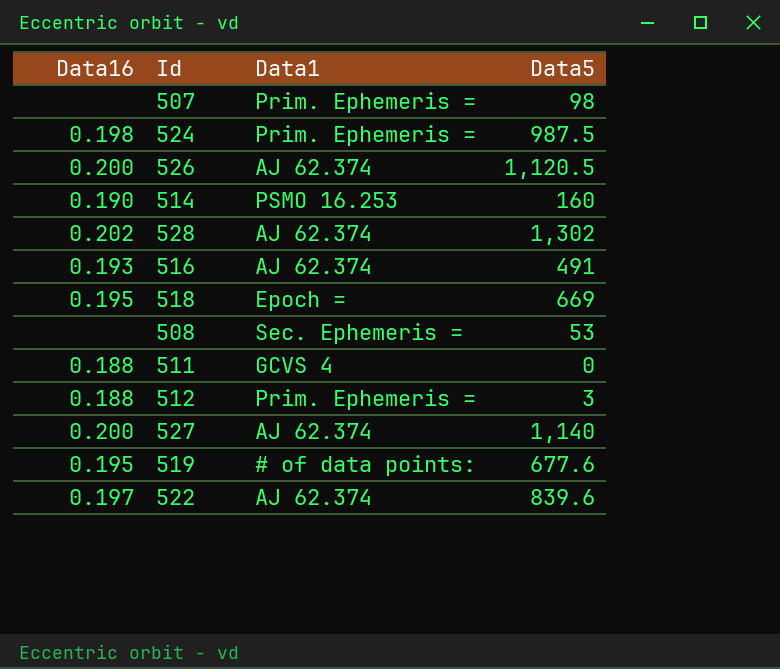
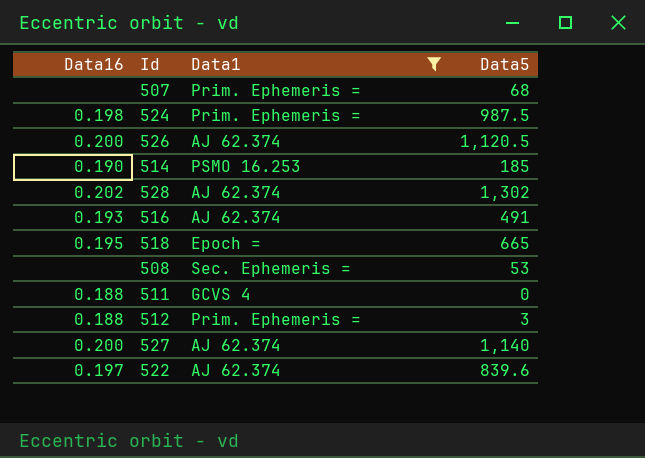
filter: none -> Data1 != # of data points:
507 | Data5: 98 -> 68
514 | Data5: 160 -> 185
518 | Data5: 669 -> 665

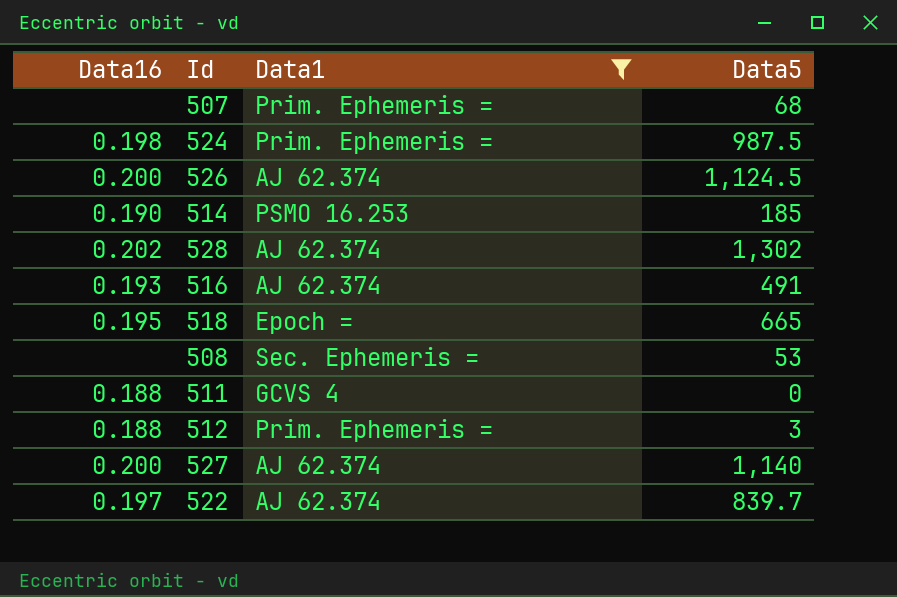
526 | Data5: 1,120.5 -> 1,124.5
522 | Data5: 839.6 -> 839.7

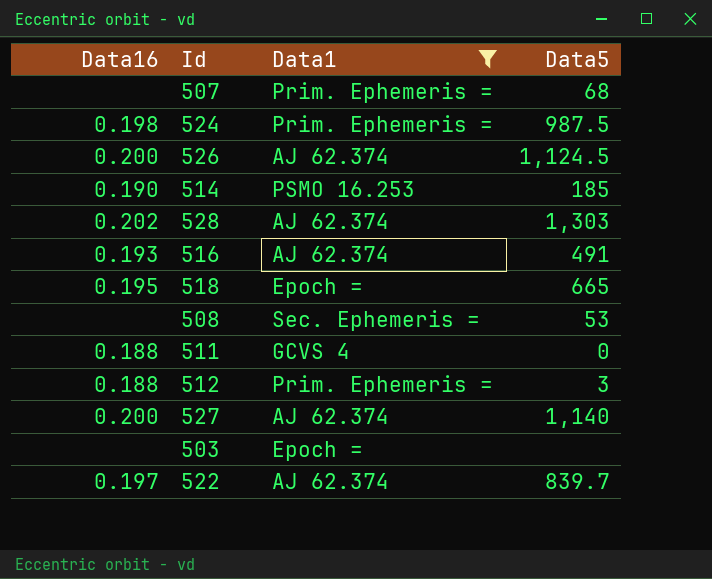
528 | Data5: 1,302 -> 1,303
row 503: none -> none | Epoch = | none

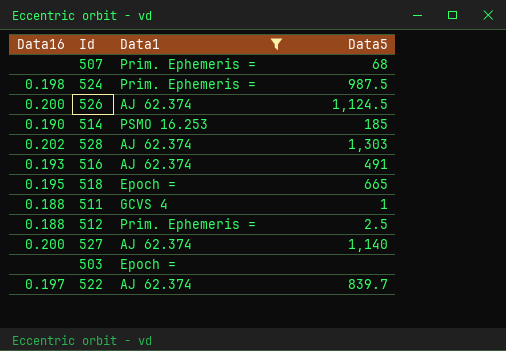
row 508: none | Sec. Ephemeris = | 53 -> none
511 | Data5: 0 -> 1
512 | Data5: 3 -> 2.5

